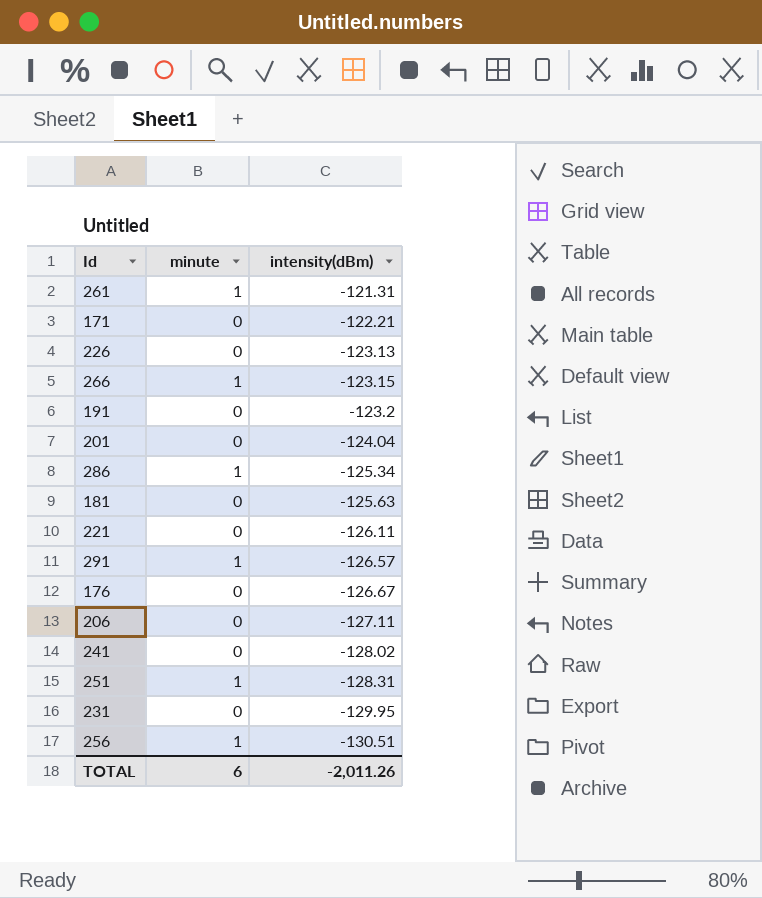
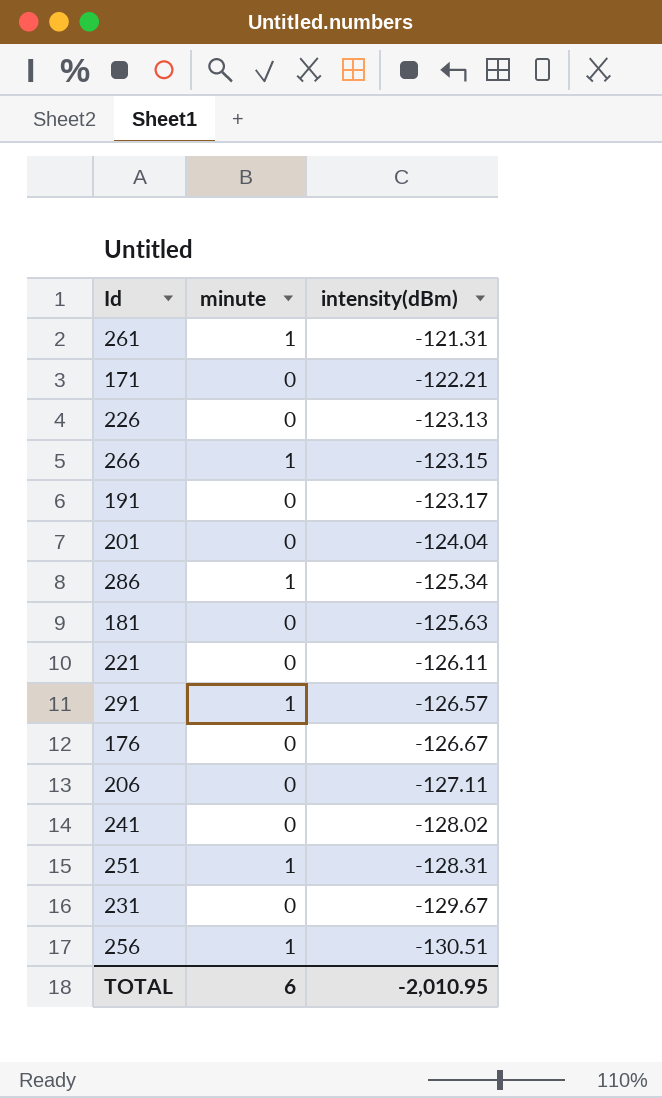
191 | intensity(dBm): -123.2 -> -123.17
231 | intensity(dBm): -129.95 -> -129.67
TOTAL | intensity(dBm): -2,011.26 -> -2,010.95

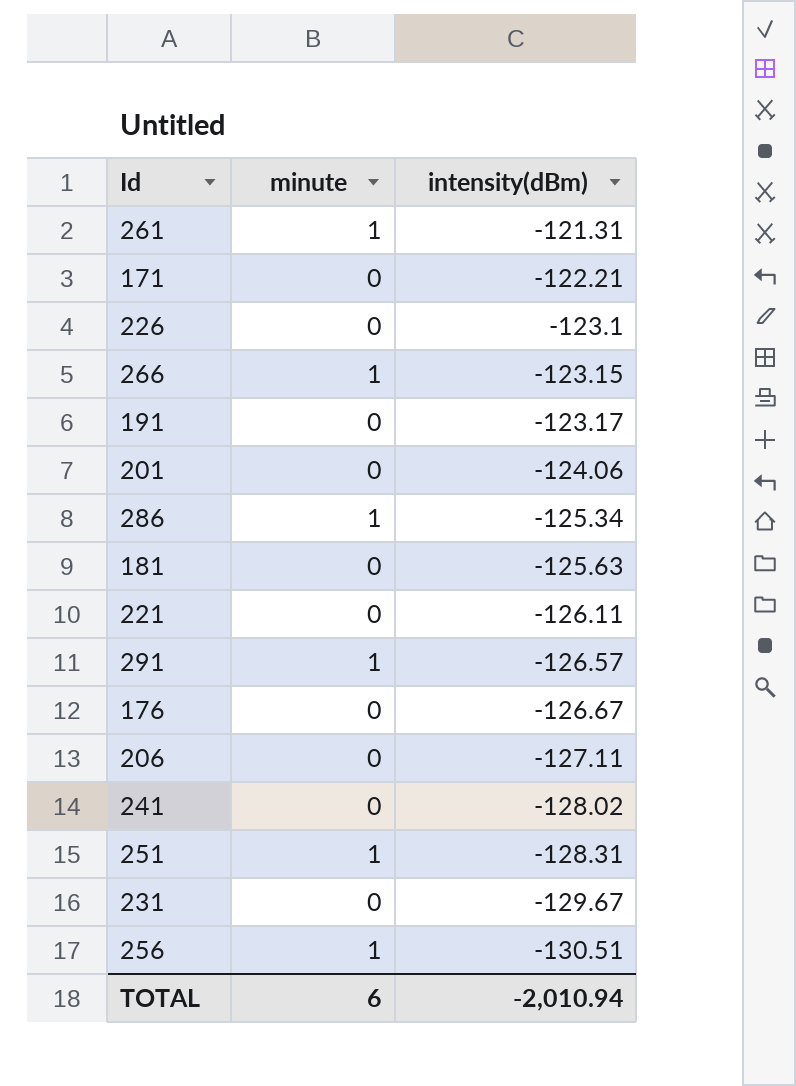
226 | intensity(dBm): -123.13 -> -123.1
201 | intensity(dBm): -124.04 -> -124.06
TOTAL | intensity(dBm): -2,010.95 -> -2,010.94

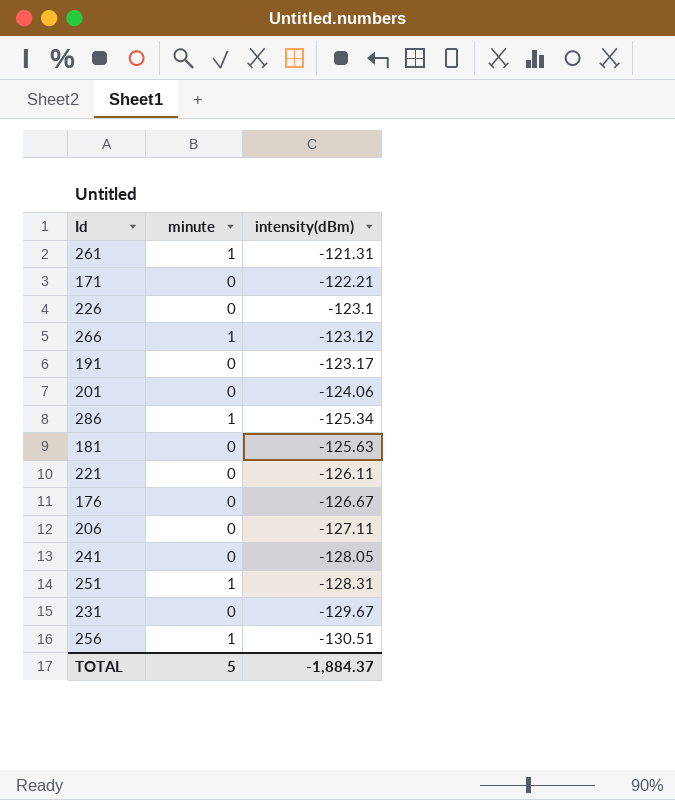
row 291: 1 | -126.57 -> none
266 | intensity(dBm): -123.15 -> -123.12
241 | intensity(dBm): -128.02 -> -128.05
TOTAL | minute: 6 -> 5
TOTAL | intensity(dBm): -2,010.94 -> -1,884.37

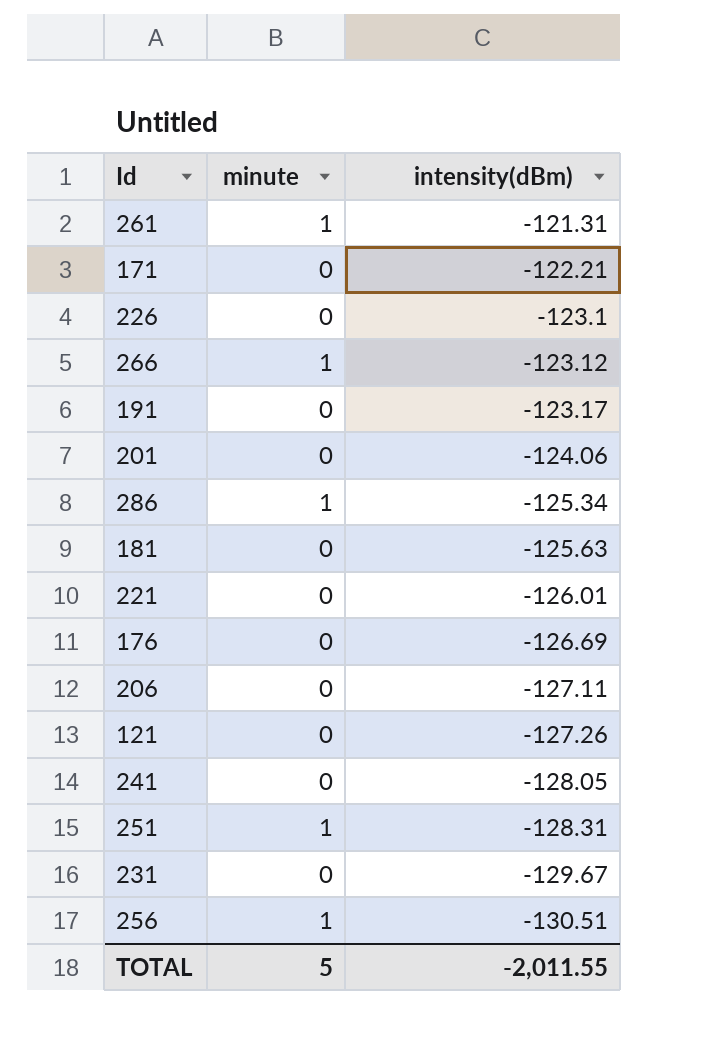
221 | intensity(dBm): -126.11 -> -126.01
176 | intensity(dBm): -126.67 -> -126.69
row 121: none -> 0 | -127.26
TOTAL | intensity(dBm): -1,884.37 -> -2,011.55

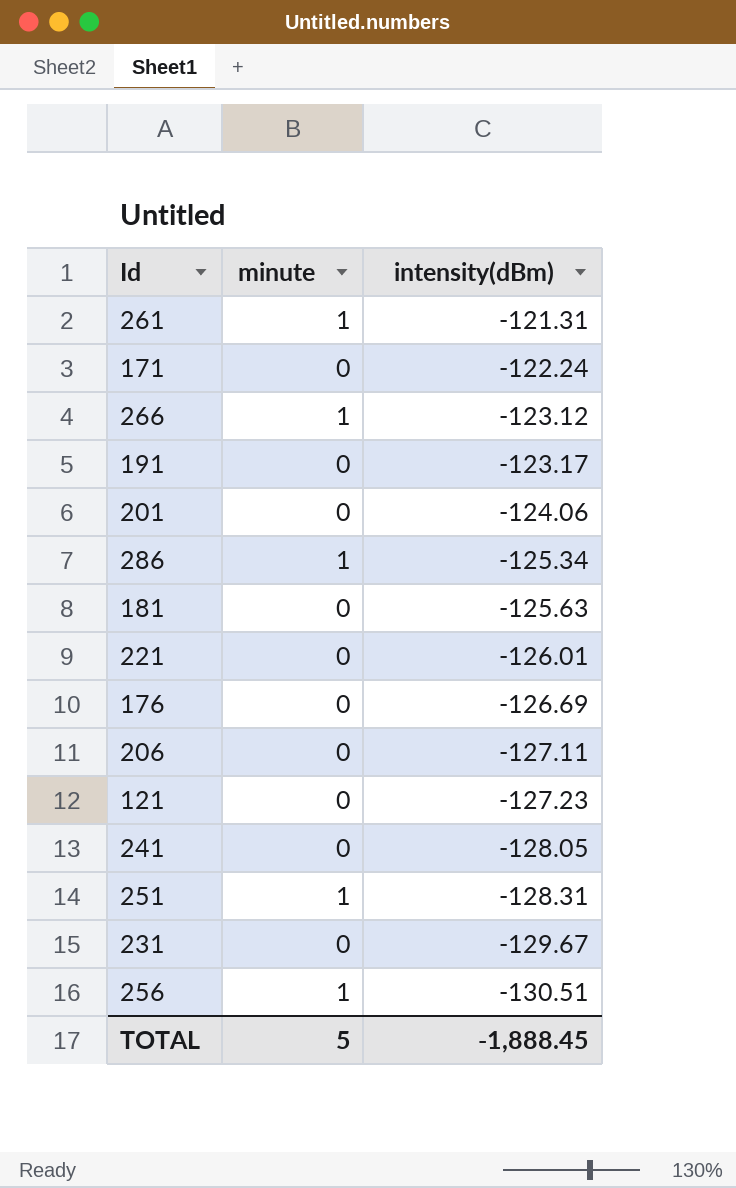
row 226: 0 | -123.1 -> none
171 | intensity(dBm): -122.21 -> -122.24
121 | intensity(dBm): -127.26 -> -127.23
TOTAL | intensity(dBm): -2,011.55 -> -1,888.45

